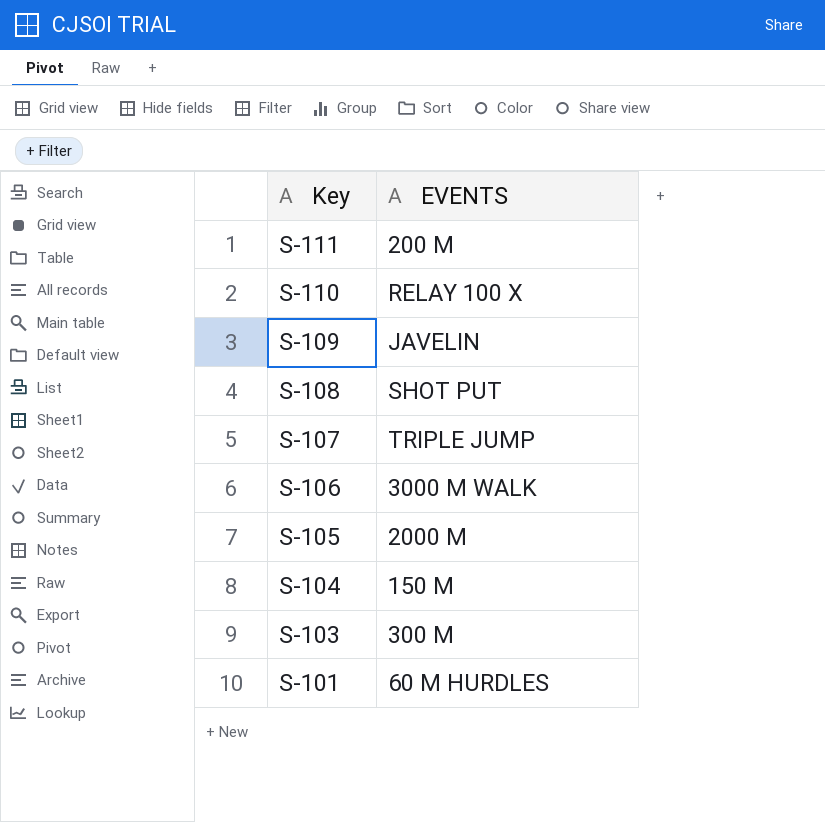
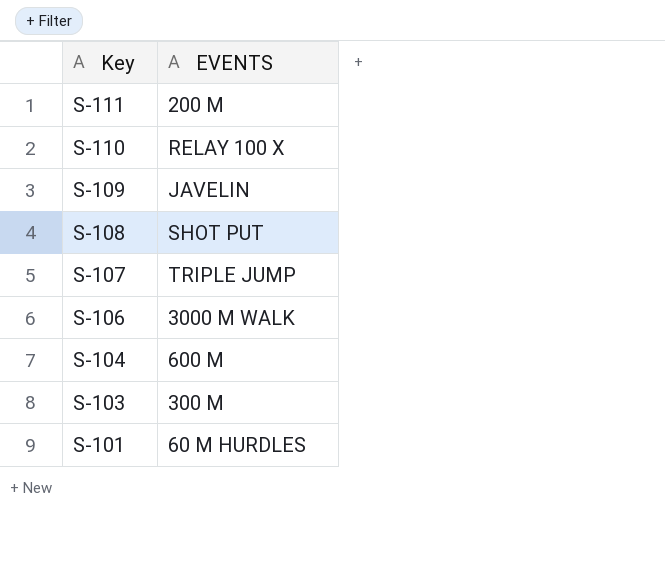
row S-105: 2000 M -> none
S-104 | EVENTS: 150 M -> 600 M

